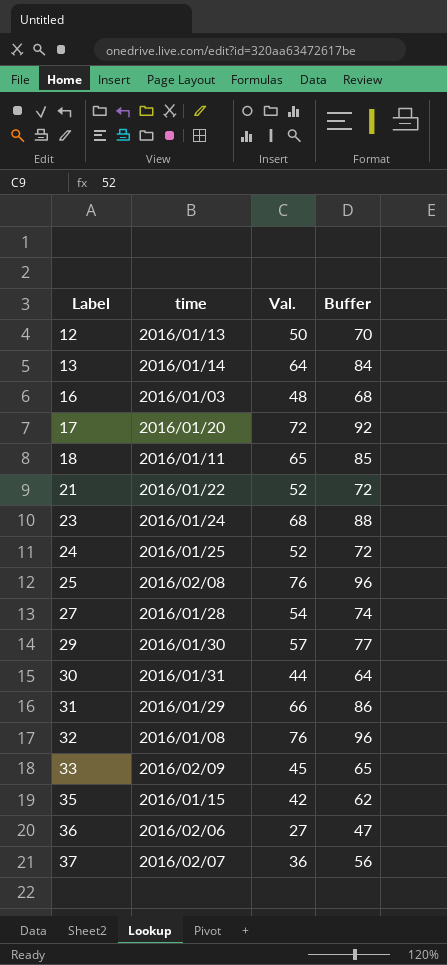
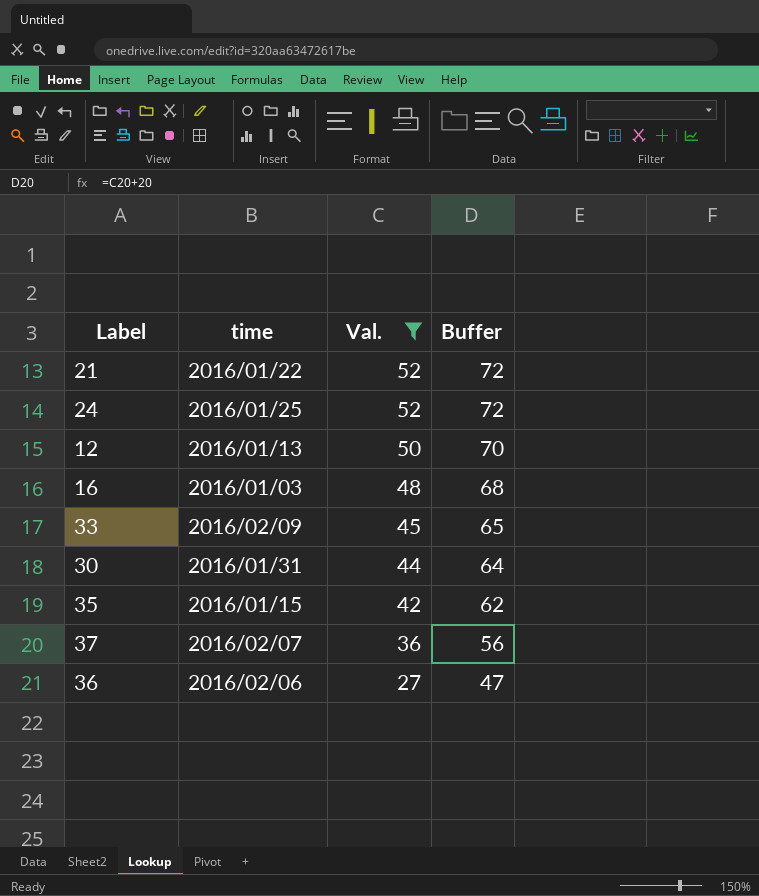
filter: none -> Val. <= 52
row order: Label ascending -> Val. descending

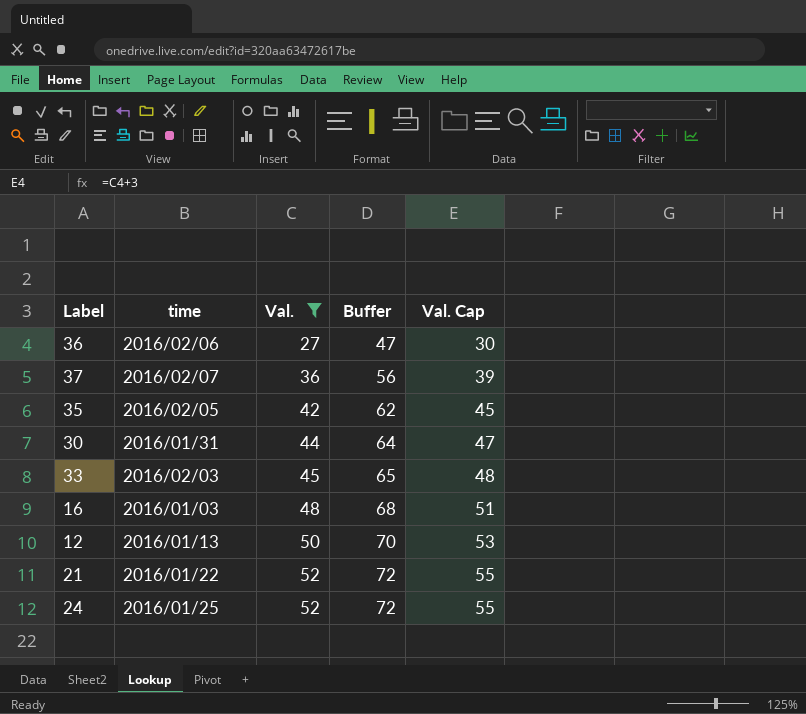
row order: Val. descending -> Val. ascending
column Val. Cap | formula: none -> [Val.] + 3
35 | time: 2016/01/15 -> 2016/02/05
33 | time: 2016/02/09 -> 2016/02/03

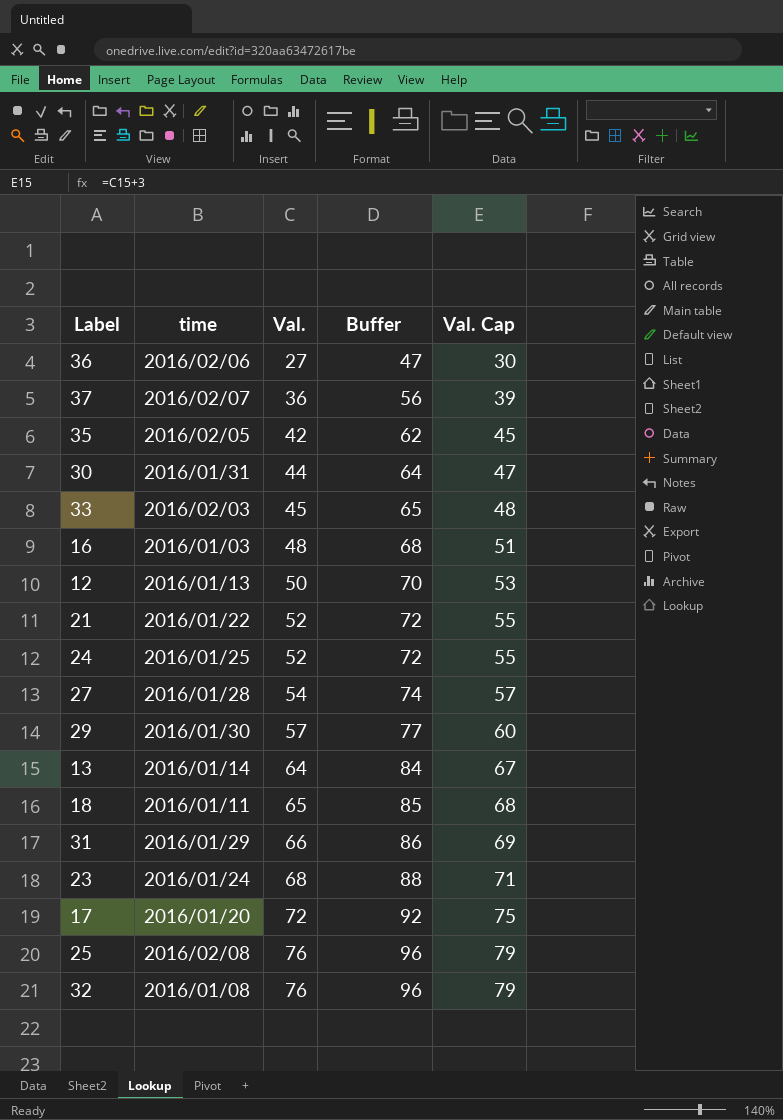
filter: Val. <= 52 -> none

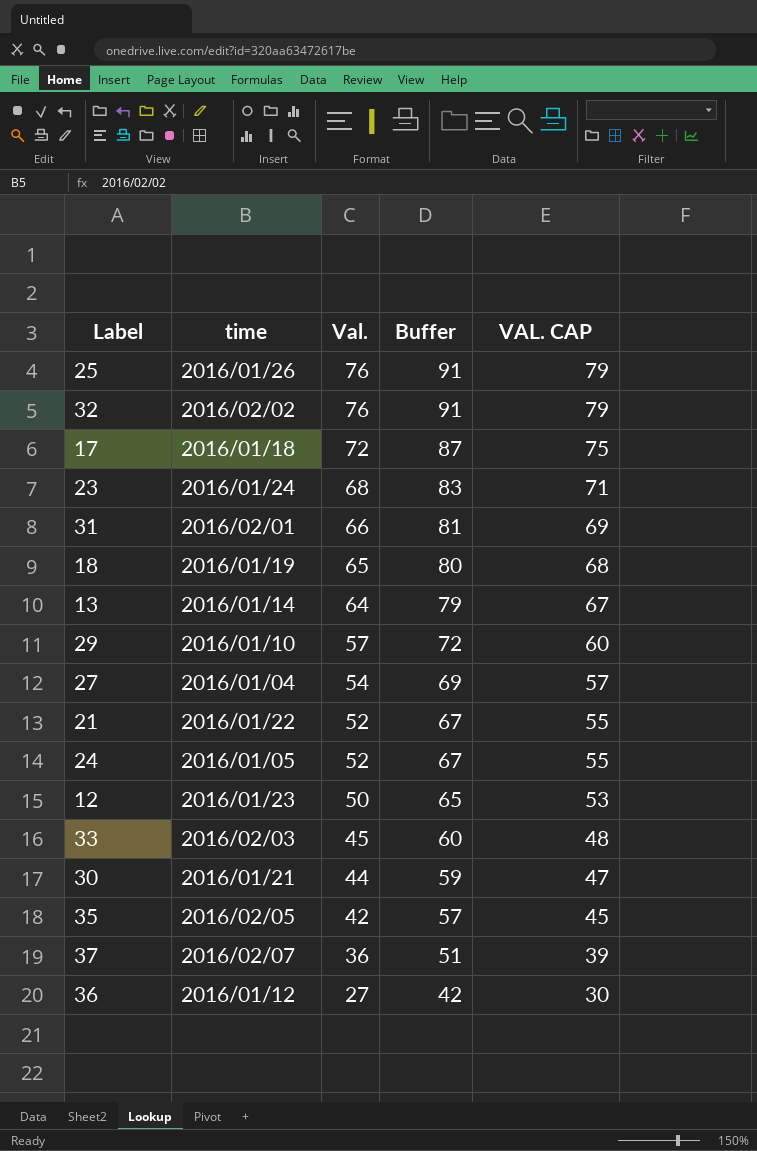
row order: Val. ascending -> Val. descending
column Buffer | formula: [Val.] + 20 -> [Val.] + 15
column name: Val. Cap -> VAL. CAP
row 16: 2016/01/03 | 48 | 68 | 51 -> none
25 | time: 2016/02/08 -> 2016/01/26
32 | time: 2016/01/08 -> 2016/02/02
17 | time: 2016/01/20 -> 2016/01/18
31 | time: 2016/01/29 -> 2016/02/01
18 | time: 2016/01/11 -> 2016/01/19
29 | time: 2016/01/30 -> 2016/01/10
27 | time: 2016/01/28 -> 2016/01/04
24 | time: 2016/01/25 -> 2016/01/05
12 | time: 2016/01/13 -> 2016/01/23
30 | time: 2016/01/31 -> 2016/01/21
36 | time: 2016/02/06 -> 2016/01/12

